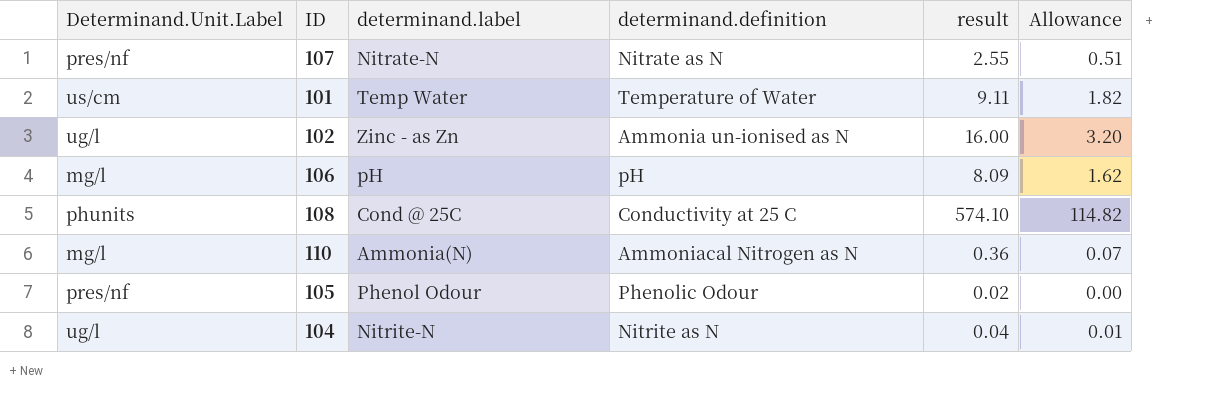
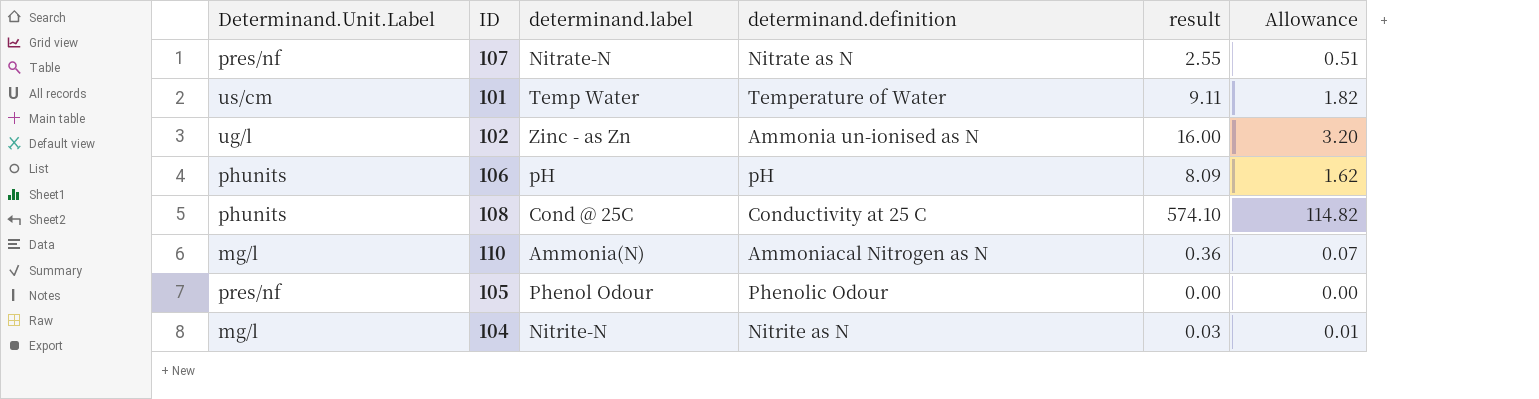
106 | Determinand.Unit.Label: mg/l -> phunits
105 | result: 0.02 -> 0.00
104 | Determinand.Unit.Label: ug/l -> mg/l
104 | result: 0.04 -> 0.03

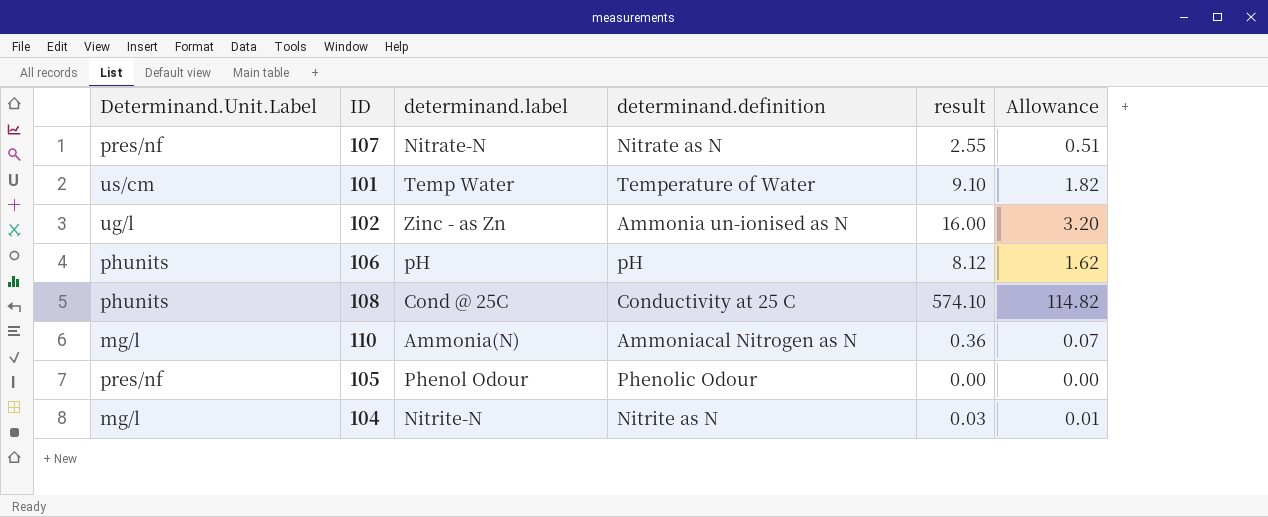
101 | result: 9.11 -> 9.10
106 | result: 8.09 -> 8.12

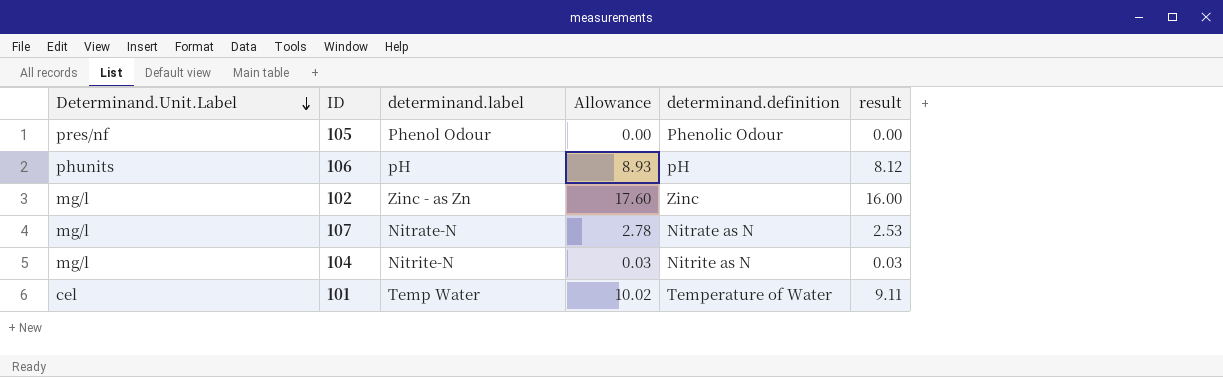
row order: none -> Determinand.Unit.Label descending
column Allowance | formula: [result] * 0.2 -> [result] * 1.1
column Allowance | position: 6 -> 4
row 108: phunits | Cond @ 25C | Conductivity at 25 C | 574.10 | 114.82 -> none
row 110: mg/l | Ammonia(N) | Ammoniacal Nitrogen as N | 0.36 | 0.07 -> none
102 | Determinand.Unit.Label: ug/l -> mg/l
102 | determinand.definition: Ammonia un-ionised as N -> Zinc
107 | Determinand.Unit.Label: pres/nf -> mg/l
107 | result: 2.55 -> 2.53
101 | Determinand.Unit.Label: us/cm -> cel
101 | result: 9.10 -> 9.11

